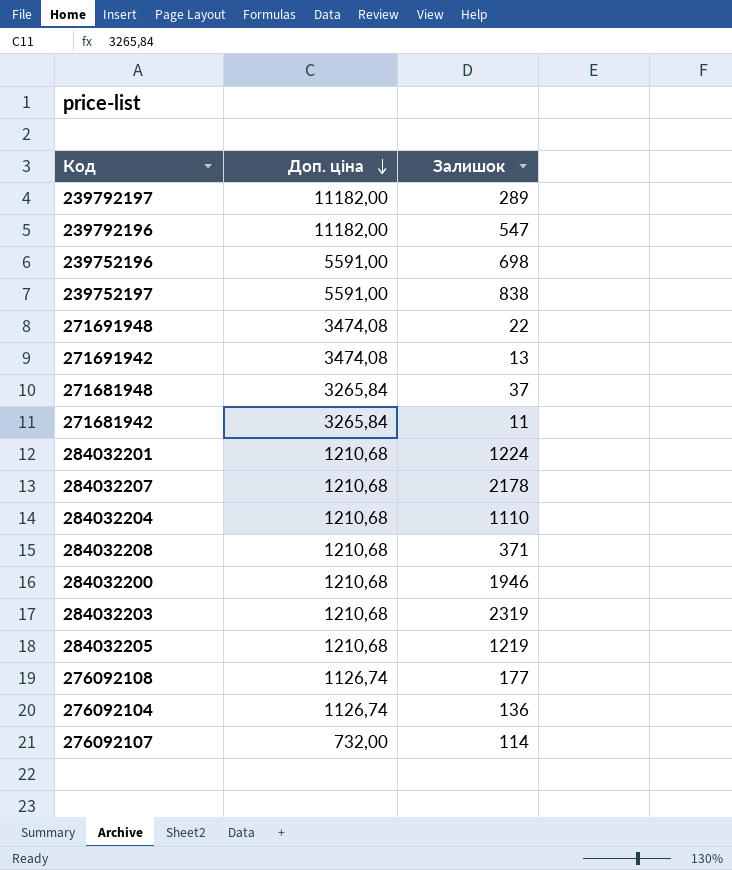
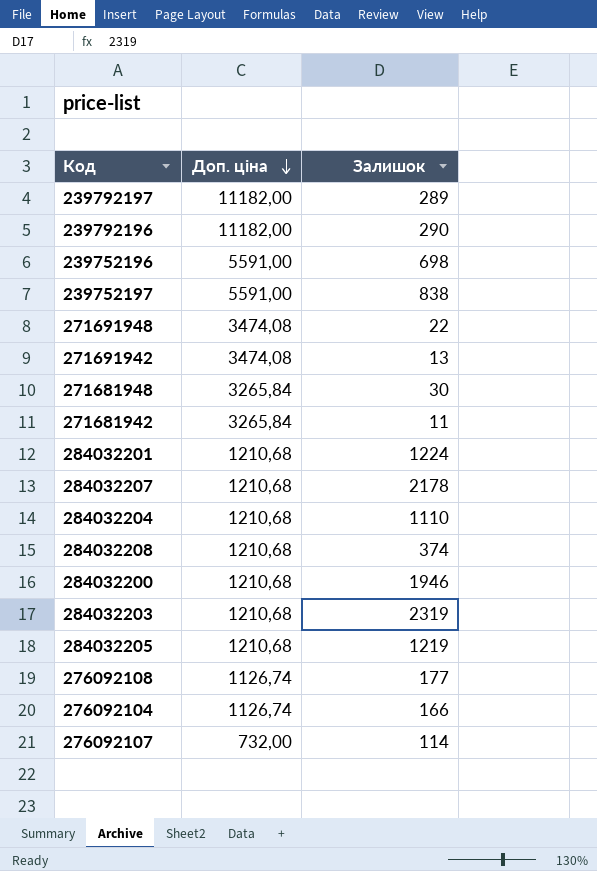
239792196 | Залишок: 547 -> 290
271681948 | Залишок: 37 -> 30
284032208 | Залишок: 371 -> 374
276092104 | Залишок: 136 -> 166

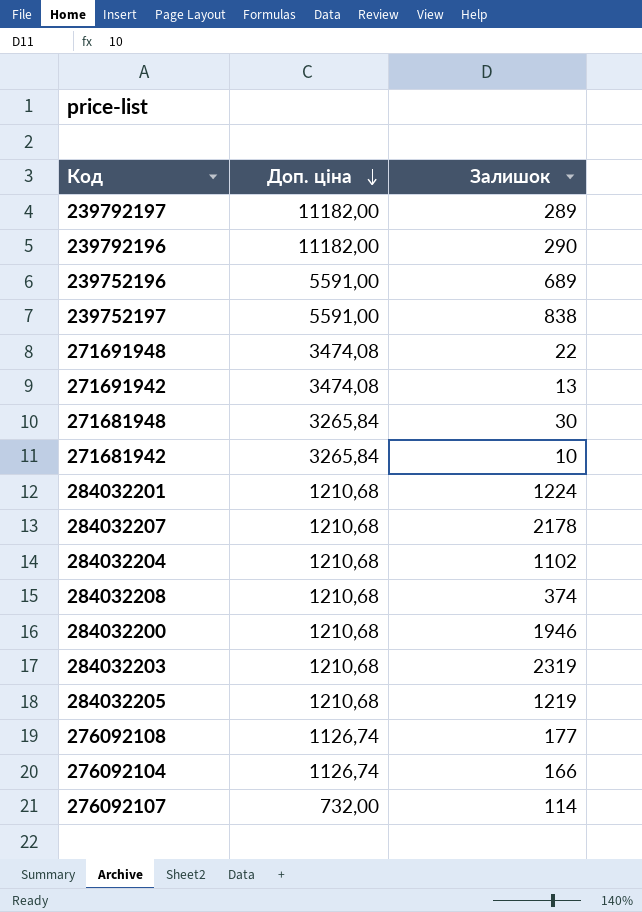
239752196 | Залишок: 698 -> 689
271681942 | Залишок: 11 -> 10
284032204 | Залишок: 1110 -> 1102

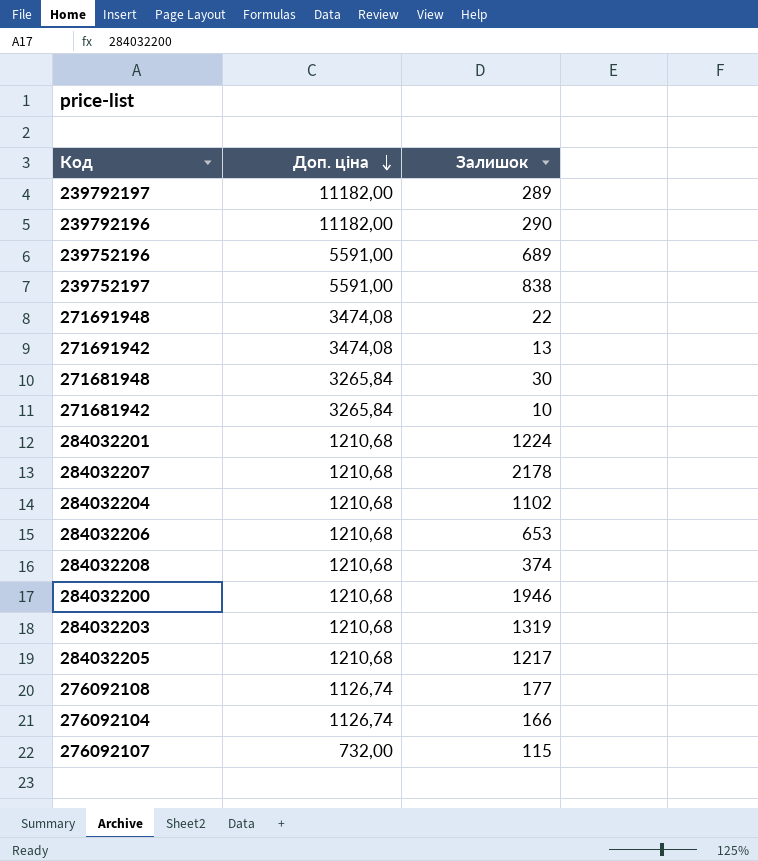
row 284032206: none -> 1210,68 | 653
284032203 | Залишок: 2319 -> 1319
284032205 | Залишок: 1219 -> 1217
276092107 | Залишок: 114 -> 115

